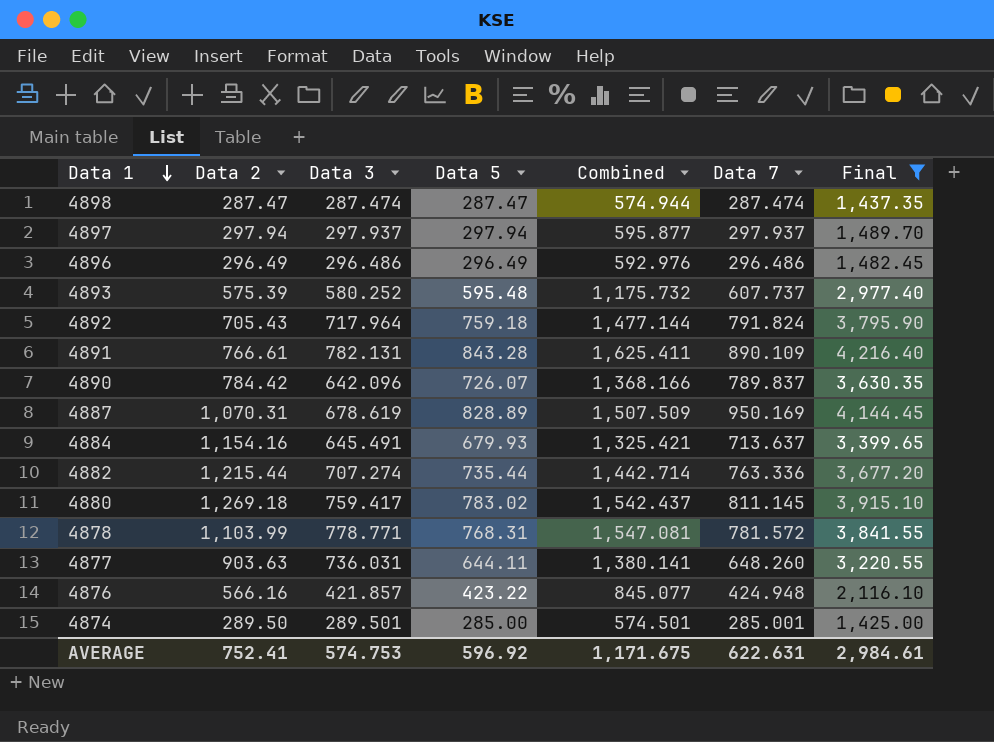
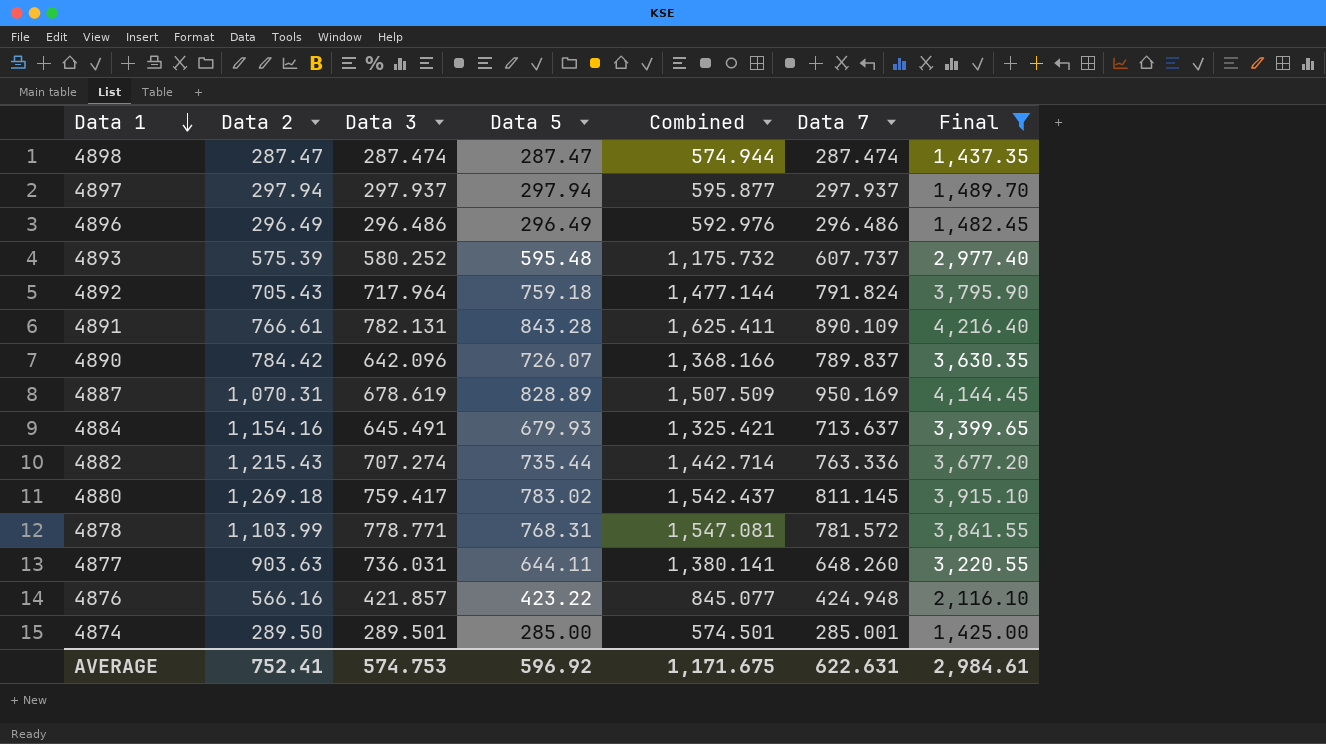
4882 | Data 2: 1,215.44 -> 1,215.43

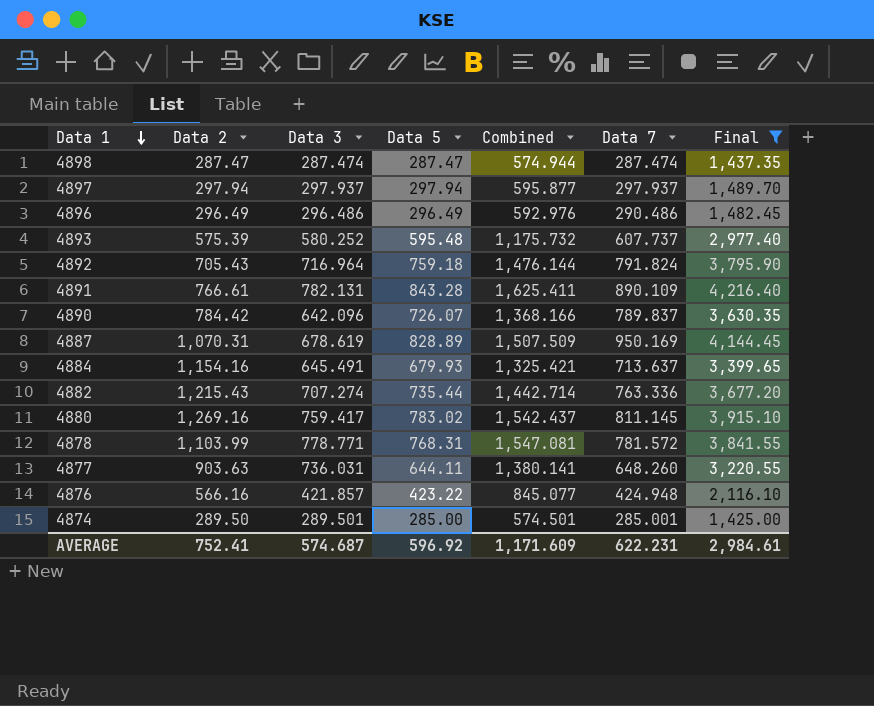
4896 | Data 7: 296.486 -> 290.486
4892 | Data 3: 717.964 -> 716.964
4892 | Combined: 1,477.144 -> 1,476.144
4880 | Data 2: 1,269.18 -> 1,269.16
AVERAGE | Data 3: 574.753 -> 574.687
AVERAGE | Combined: 1,171.675 -> 1,171.609
AVERAGE | Data 7: 622.631 -> 622.231

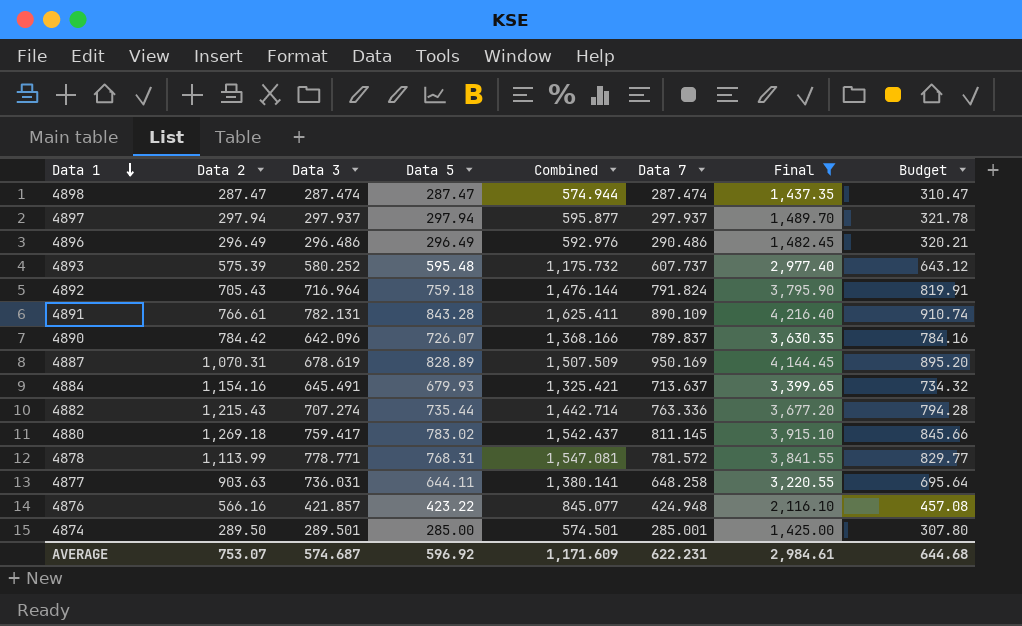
column Budget | formula: none -> [Data 5] * 1.08
4880 | Data 2: 1,269.16 -> 1,269.18
4878 | Data 2: 1,103.99 -> 1,113.99
4877 | Data 7: 648.260 -> 648.258
AVERAGE | Data 2: 752.41 -> 753.07

